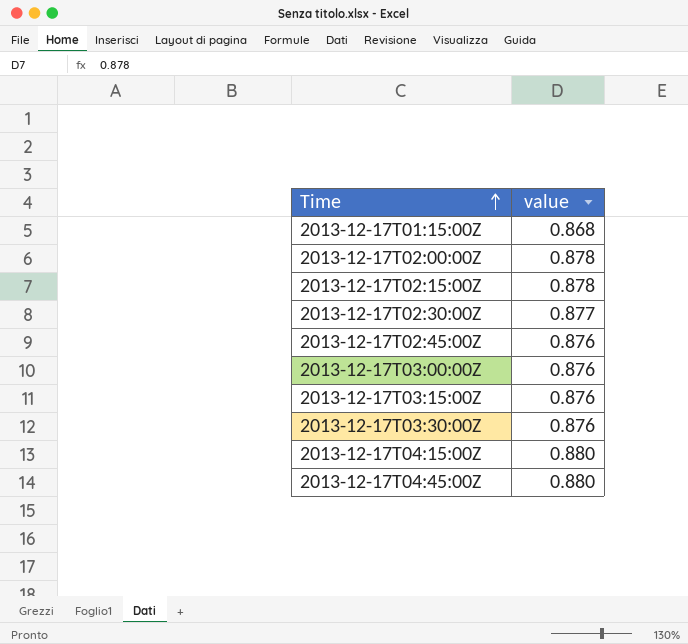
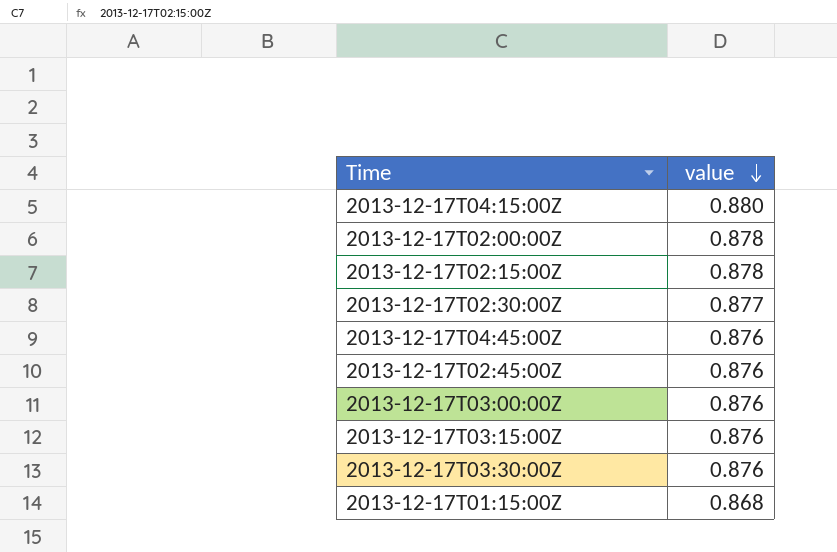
row order: Time ascending -> value descending
2013-12-17T04:45:00Z | value: 0.880 -> 0.876

